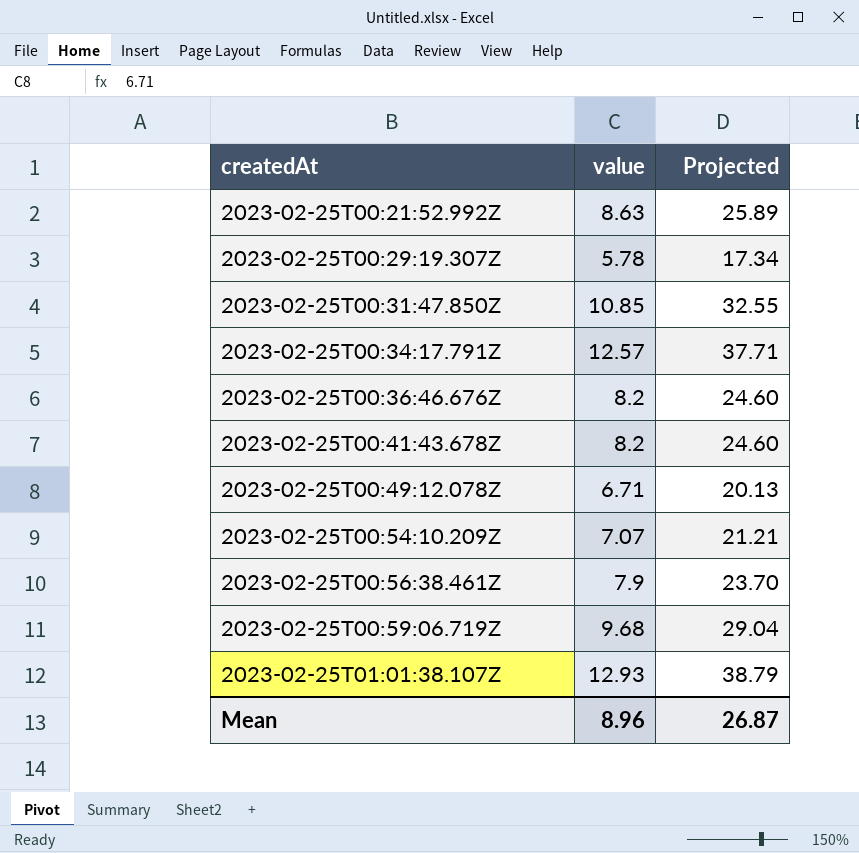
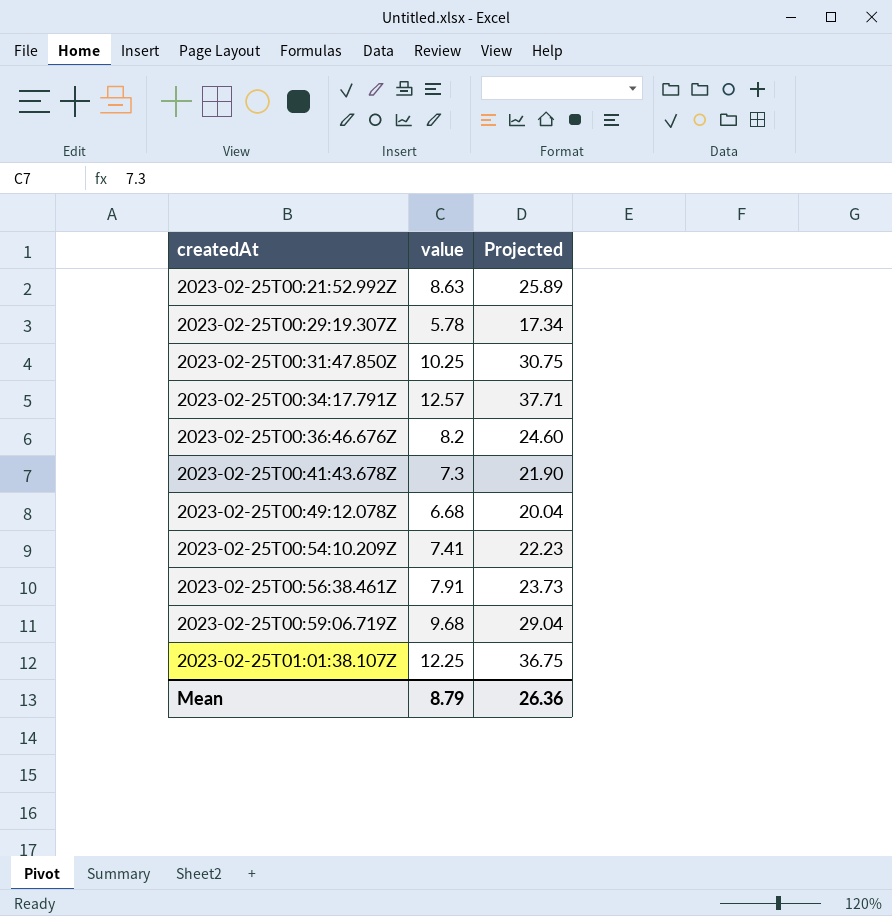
2023-02-25T00:31:47.850Z | value: 10.85 -> 10.25
2023-02-25T00:31:47.850Z | Projected: 32.55 -> 30.75
2023-02-25T00:41:43.678Z | value: 8.2 -> 7.3
2023-02-25T00:41:43.678Z | Projected: 24.60 -> 21.90
2023-02-25T00:49:12.078Z | value: 6.71 -> 6.68
2023-02-25T00:49:12.078Z | Projected: 20.13 -> 20.04
2023-02-25T00:54:10.209Z | value: 7.07 -> 7.41
2023-02-25T00:54:10.209Z | Projected: 21.21 -> 22.23
2023-02-25T00:56:38.461Z | value: 7.9 -> 7.91
2023-02-25T00:56:38.461Z | Projected: 23.70 -> 23.73
2023-02-25T01:01:38.107Z | value: 12.93 -> 12.25
2023-02-25T01:01:38.107Z | Projected: 38.79 -> 36.75
Mean | value: 8.96 -> 8.79
Mean | Projected: 26.87 -> 26.36

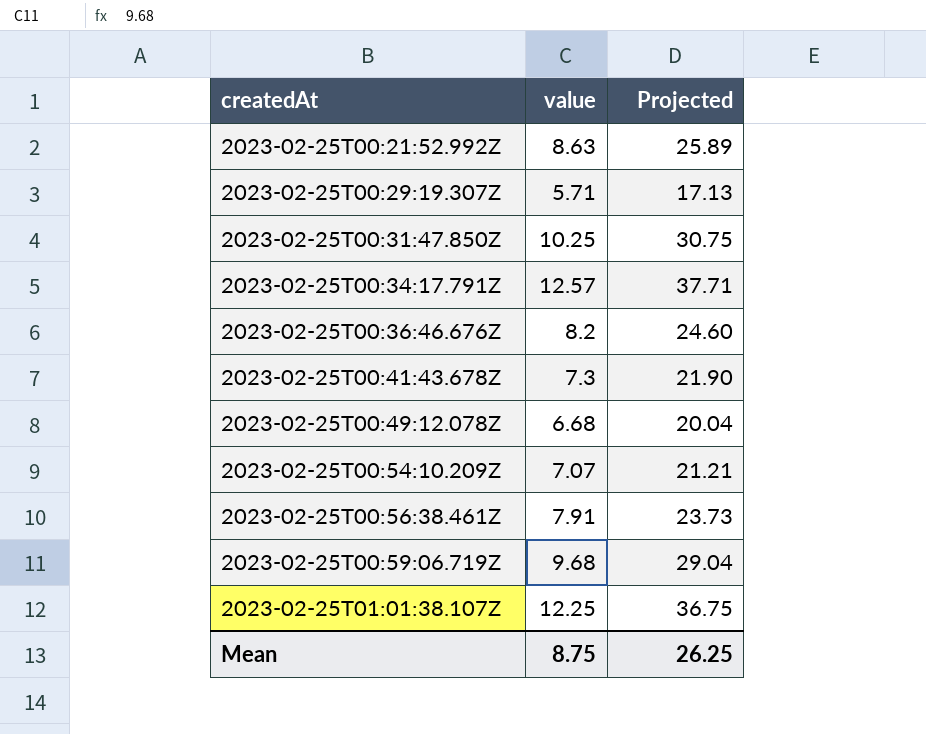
2023-02-25T00:29:19.307Z | value: 5.78 -> 5.71
2023-02-25T00:29:19.307Z | Projected: 17.34 -> 17.13
2023-02-25T00:54:10.209Z | value: 7.41 -> 7.07
2023-02-25T00:54:10.209Z | Projected: 22.23 -> 21.21
Mean | value: 8.79 -> 8.75
Mean | Projected: 26.36 -> 26.25

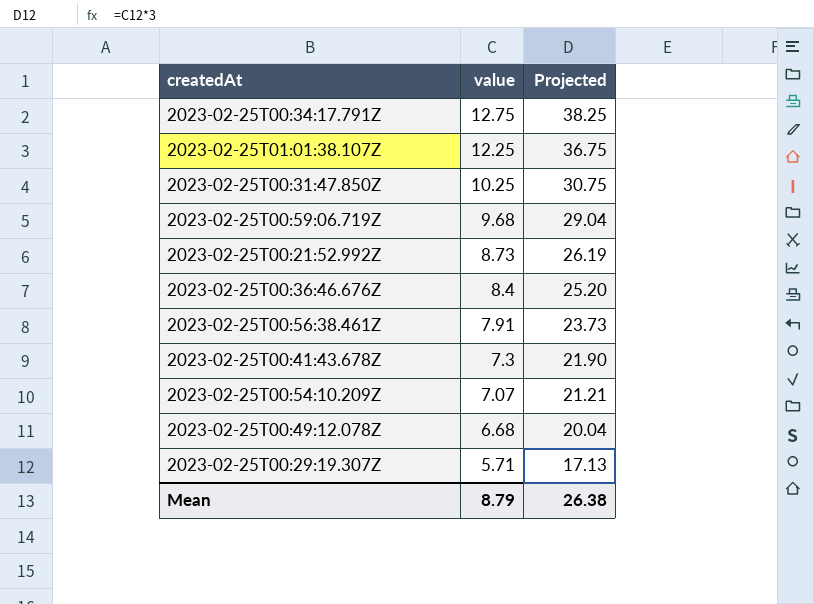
row order: createdAt ascending -> value descending
2023-02-25T00:34:17.791Z | value: 12.57 -> 12.75
2023-02-25T00:34:17.791Z | Projected: 37.71 -> 38.25
2023-02-25T00:21:52.992Z | value: 8.63 -> 8.73
2023-02-25T00:21:52.992Z | Projected: 25.89 -> 26.19
2023-02-25T00:36:46.676Z | value: 8.2 -> 8.4
2023-02-25T00:36:46.676Z | Projected: 24.60 -> 25.20
Mean | value: 8.75 -> 8.79
Mean | Projected: 26.25 -> 26.38

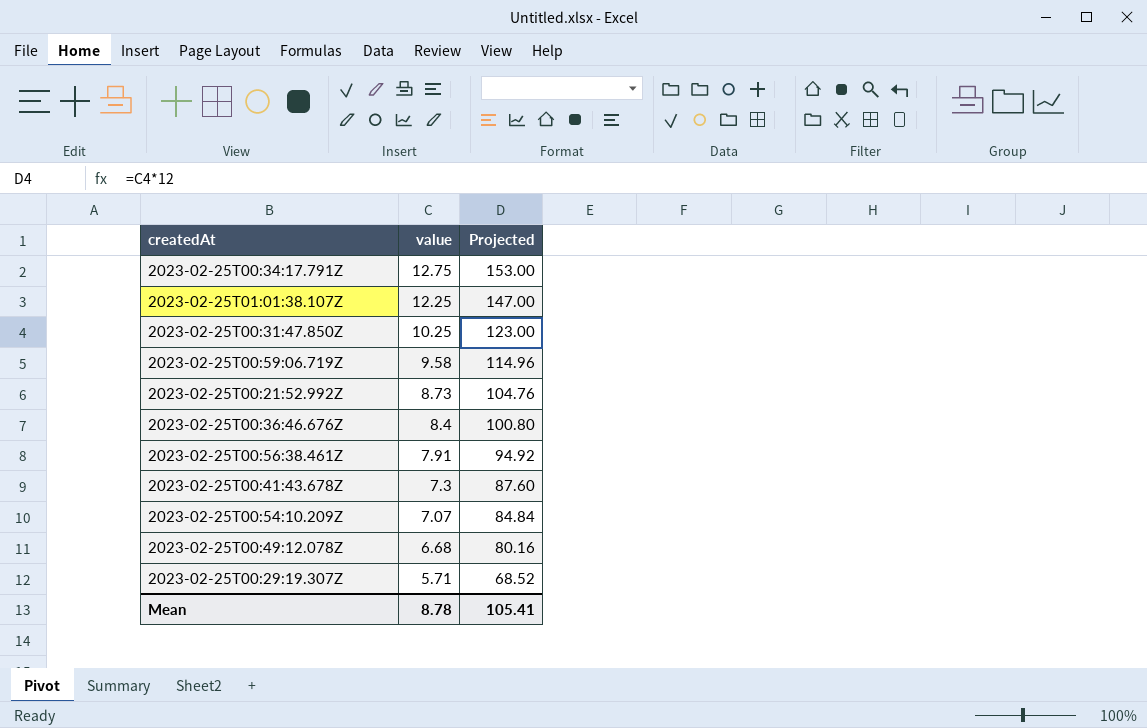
column Projected | formula: [value] * 3 -> [value] * 12
2023-02-25T00:59:06.719Z | value: 9.68 -> 9.58
Mean | value: 8.79 -> 8.78
Mean | Projected: 26.38 -> 105.41

